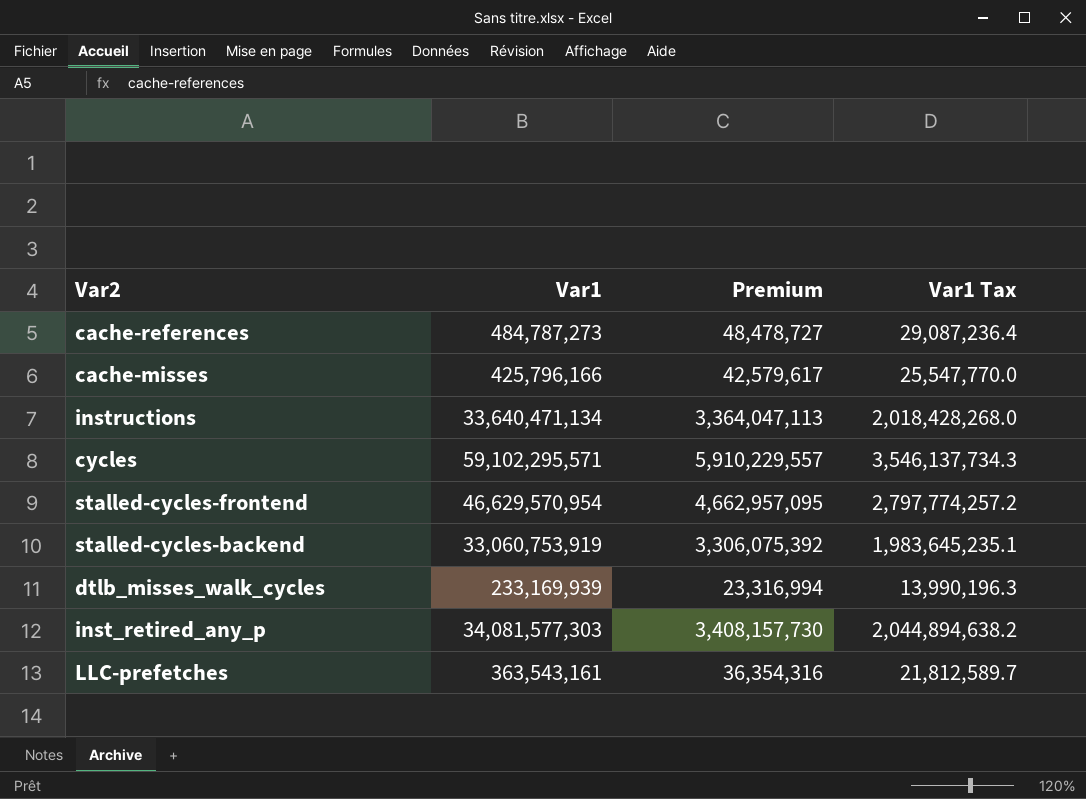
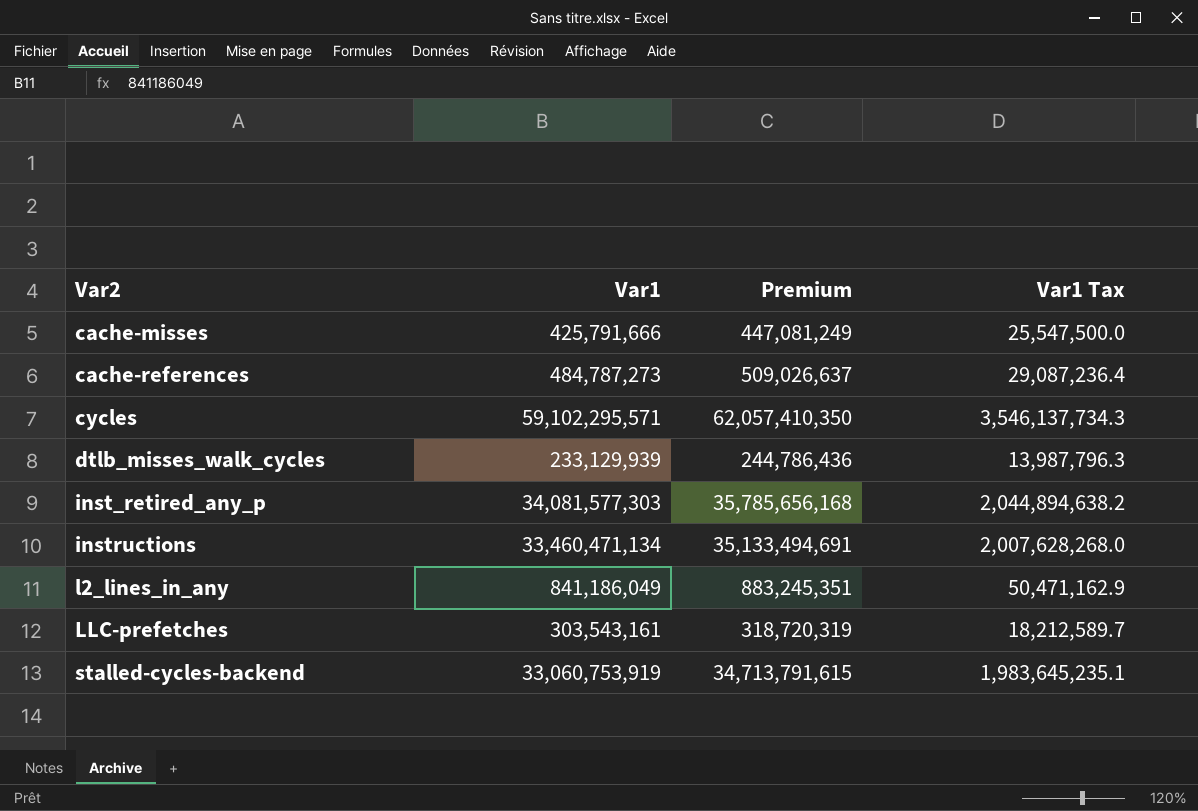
row order: none -> Var2 ascending
column Premium | formula: [Var1] * 0.1 -> [Var1] * 1.05
row stalled-cycles-frontend: 46,629,570,954 | 4,662,957,095 | 2,797,774,257.2 -> none
cache-misses | Var1: 425,796,166 -> 425,791,666
cache-misses | Var1 Tax: 25,547,770.0 -> 25,547,500.0
dtlb_misses_walk_cycles | Var1: 233,169,939 -> 233,129,939
dtlb_misses_walk_cycles | Var1 Tax: 13,990,196.3 -> 13,987,796.3
instructions | Var1: 33,640,471,134 -> 33,460,471,134
instructions | Var1 Tax: 2,018,428,268.0 -> 2,007,628,268.0
row l2_lines_in_any: none -> 841,186,049 | 883,245,351 | 50,471,162.9
LLC-prefetches | Var1: 363,543,161 -> 303,543,161
LLC-prefetches | Var1 Tax: 21,812,589.7 -> 18,212,589.7

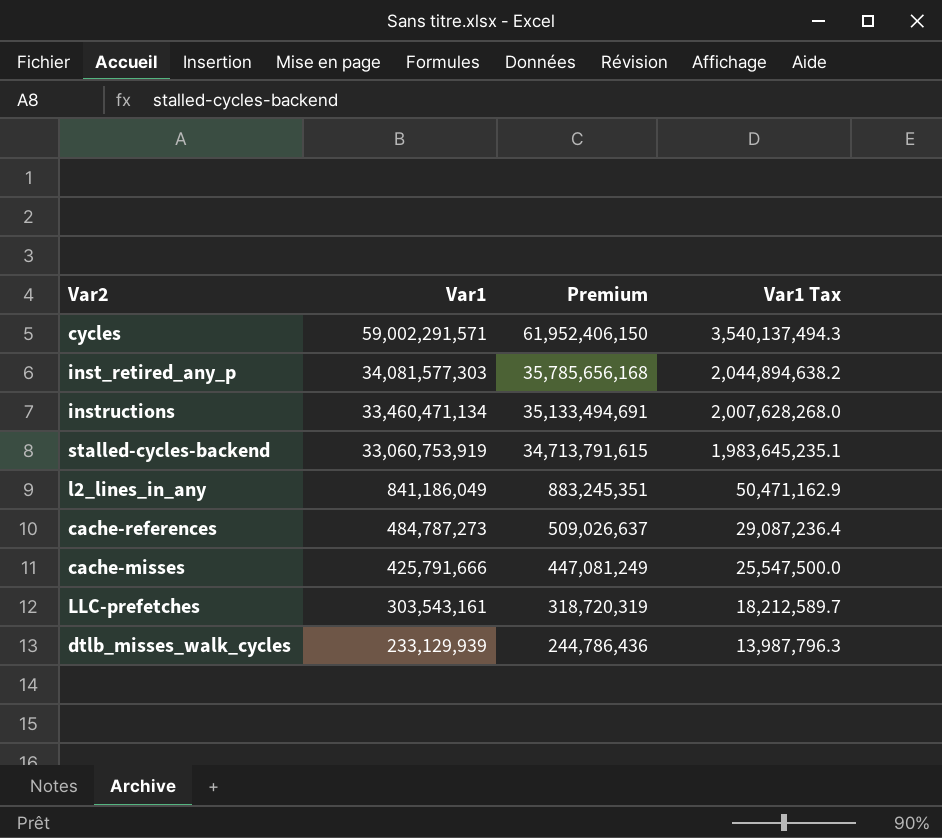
row order: Var2 ascending -> Var1 descending
cycles | Var1: 59,102,295,571 -> 59,002,291,571
cycles | Premium: 62,057,410,350 -> 61,952,406,150
cycles | Var1 Tax: 3,546,137,734.3 -> 3,540,137,494.3

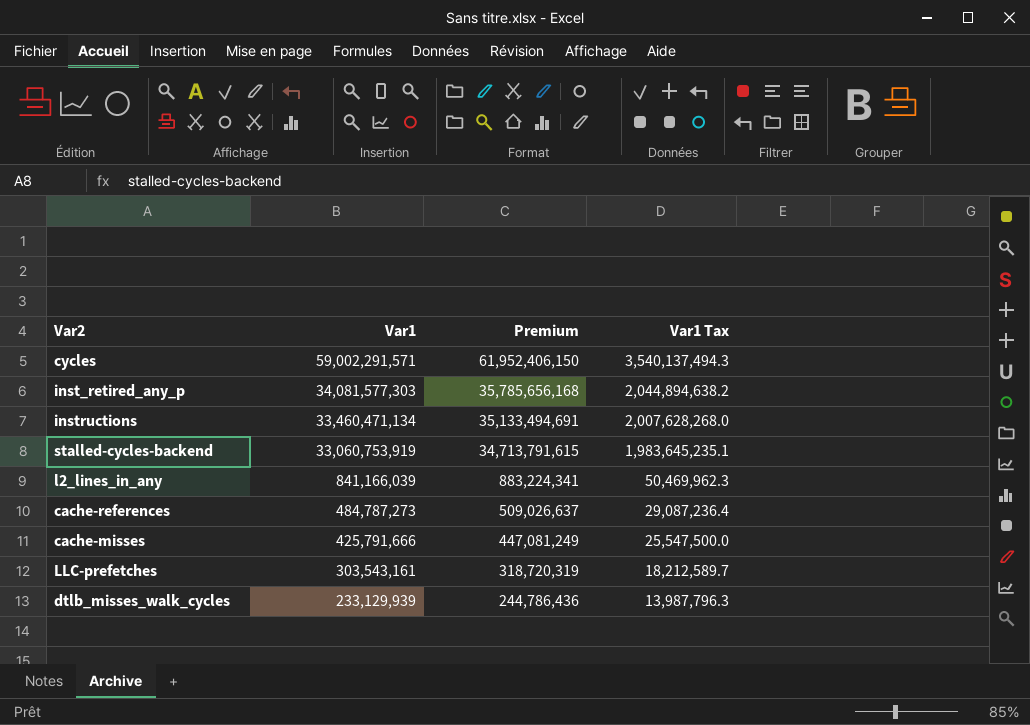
l2_lines_in_any | Var1: 841,186,049 -> 841,166,039
l2_lines_in_any | Premium: 883,245,351 -> 883,224,341
l2_lines_in_any | Var1 Tax: 50,471,162.9 -> 50,469,962.3

